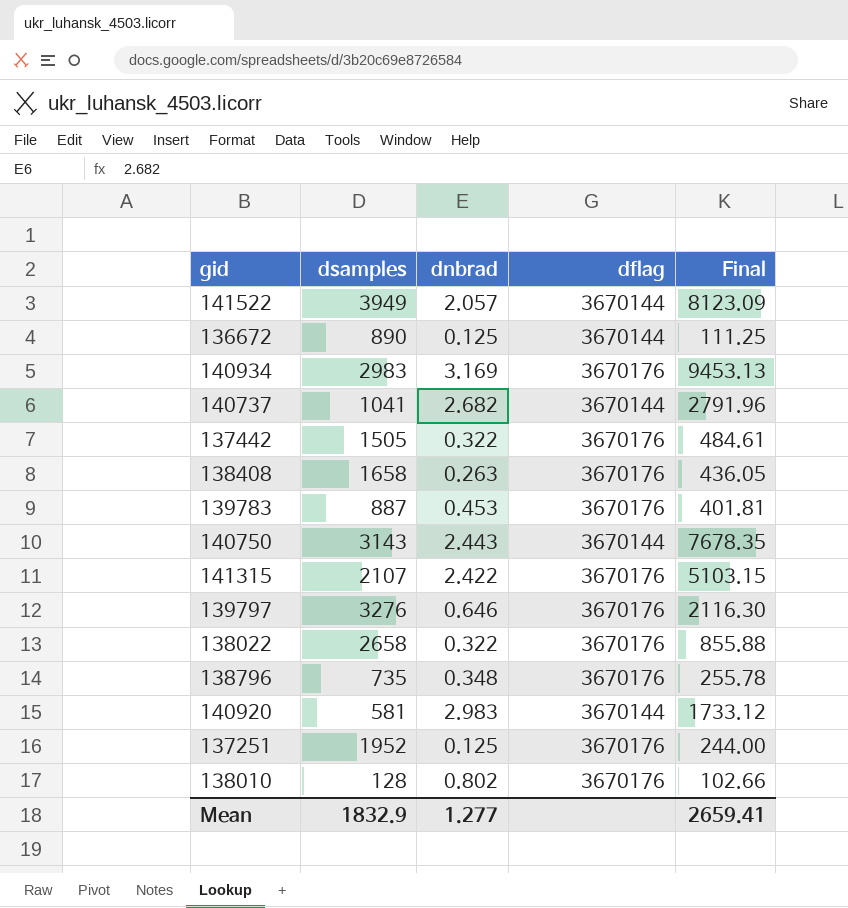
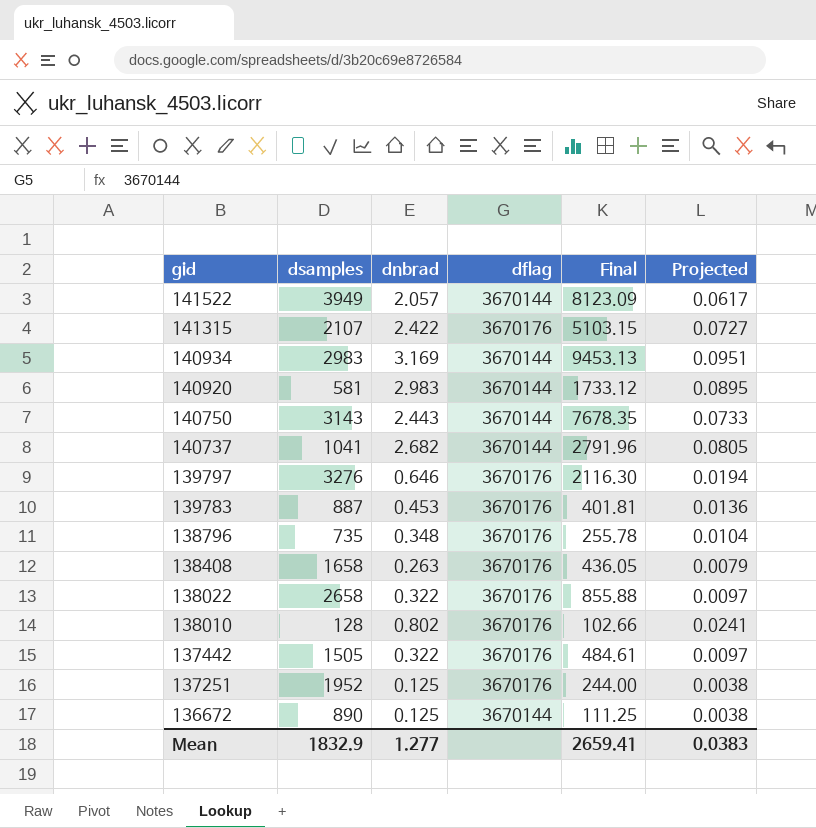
row order: none -> gid descending
column Projected | formula: none -> [dnbrad] * 0.03
140934 | dflag: 3670176 -> 3670144

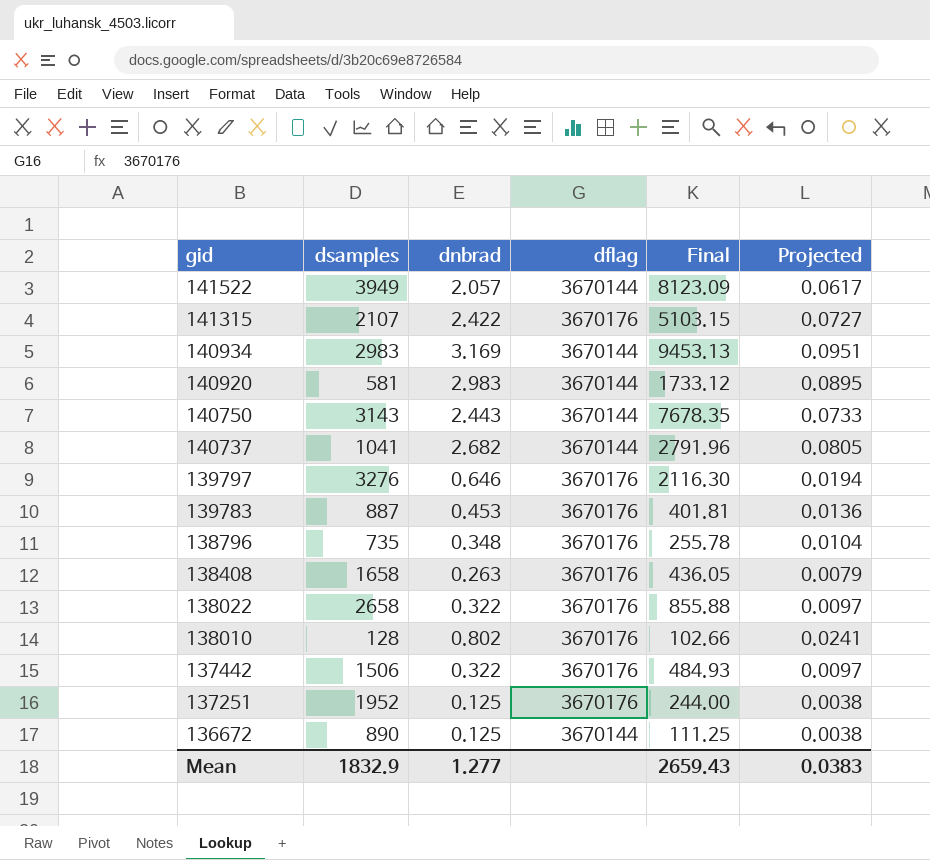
137442 | dsamples: 1505 -> 1506
137442 | Final: 484.61 -> 484.93
Mean | Final: 2659.41 -> 2659.43

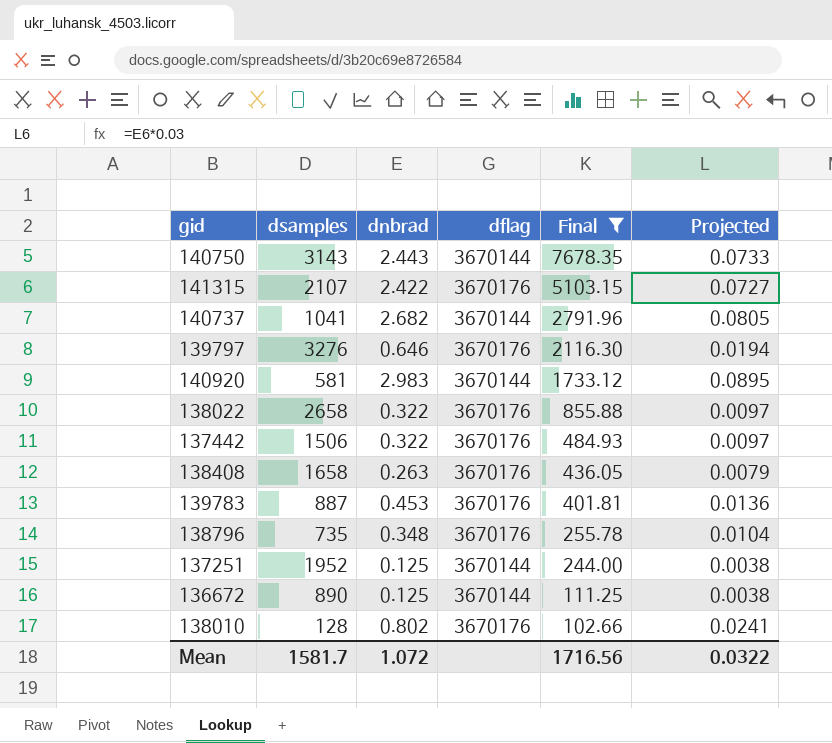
filter: none -> Final <= 7678.35
row order: gid descending -> Final descending
137251 | dflag: 3670176 -> 3670144
Mean | dsamples: 1832.9 -> 1581.7
Mean | dnbrad: 1.277 -> 1.072
Mean | Final: 2659.43 -> 1716.56
Mean | Projected: 0.0383 -> 0.0322

